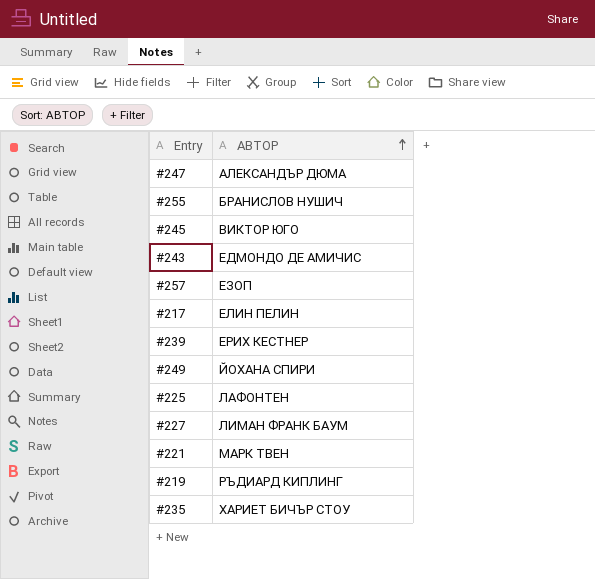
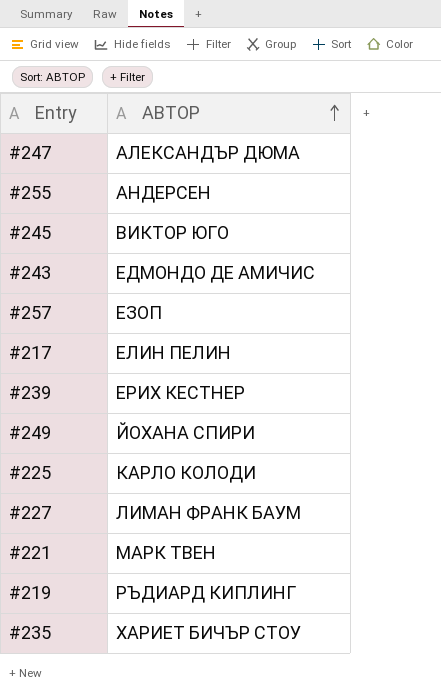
#255 | АВТОР: БРАНИСЛОВ НУШИЧ -> АНДЕРСЕН
#225 | АВТОР: ЛАФОНТЕН -> КАРЛО КОЛОДИ

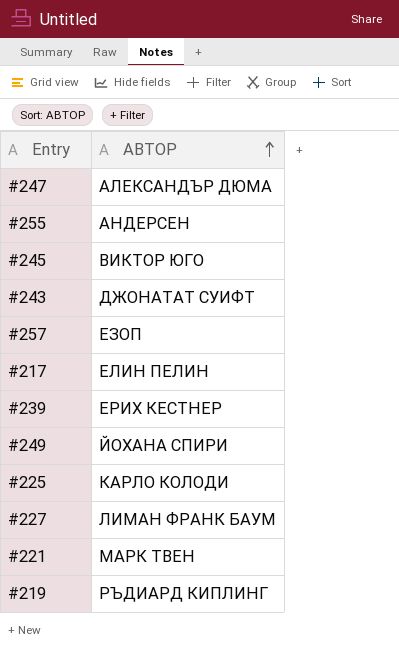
row #235: ХАРИЕТ БИЧЪР СТОУ -> none
#243 | АВТОР: ЕДМОНДО ДЕ АМИЧИС -> ДЖОНАТАТ СУИФТ

